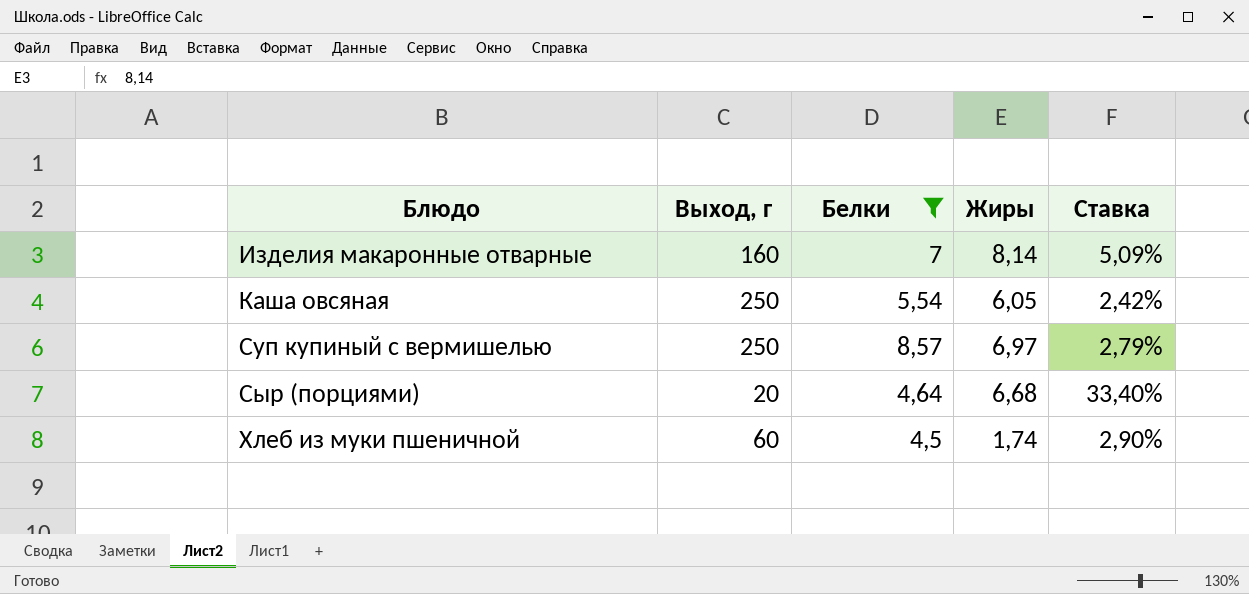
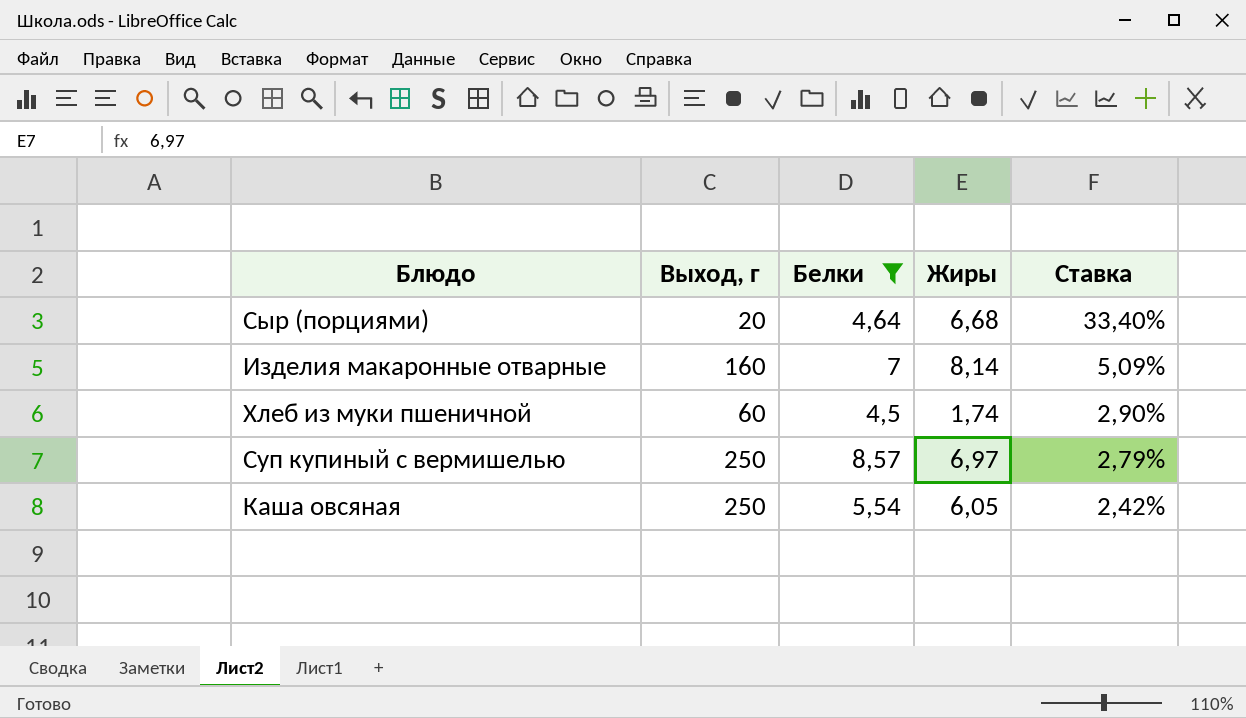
row order: Блюдо ascending -> Ставка descending

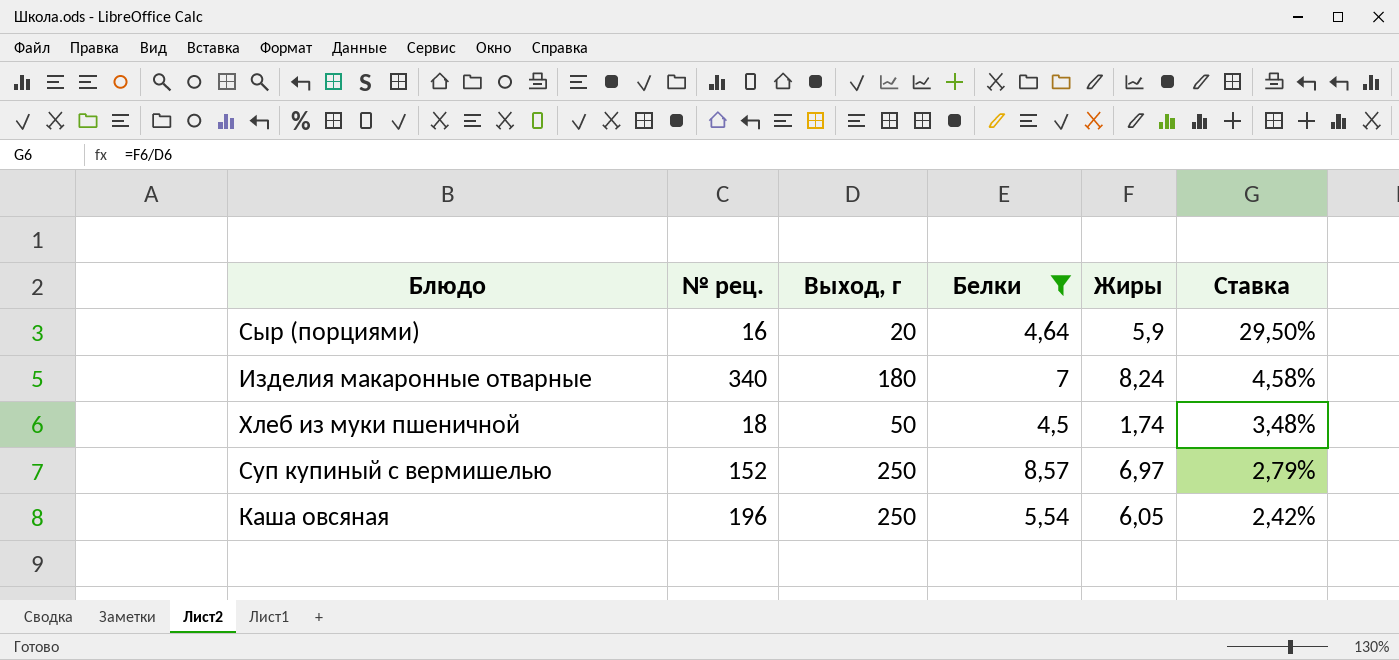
column № рец. | position: none -> 2
Сыр (порциями) | Жиры: 6,68 -> 5,9
Сыр (порциями) | Ставка: 33,40% -> 29,50%
Изделия макаронные отварные | Выход, г: 160 -> 180
Изделия макаронные отварные | Жиры: 8,14 -> 8,24
Изделия макаронные отварные | Ставка: 5,09% -> 4,58%
Хлеб из муки пшеничной | Выход, г: 60 -> 50
Хлеб из муки пшеничной | Ставка: 2,90% -> 3,48%

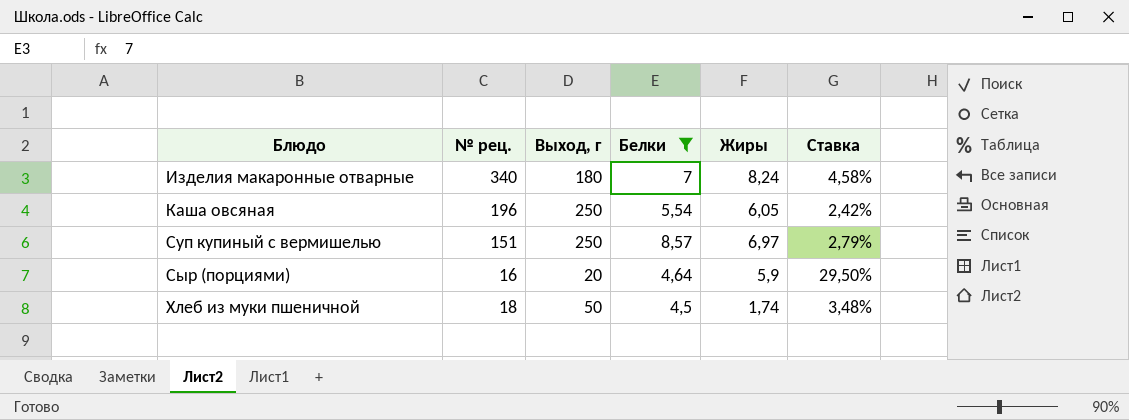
row order: Ставка descending -> Блюдо ascending
Суп купиный c вермишелью | № рец.: 152 -> 151

